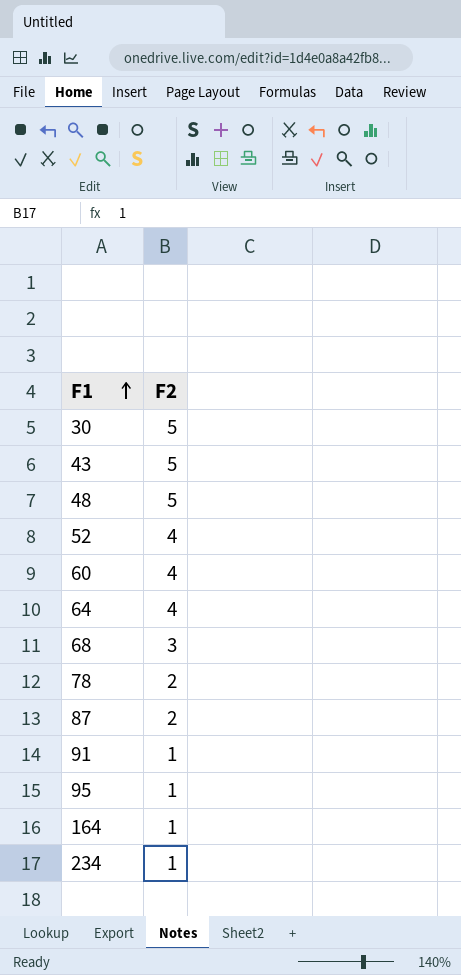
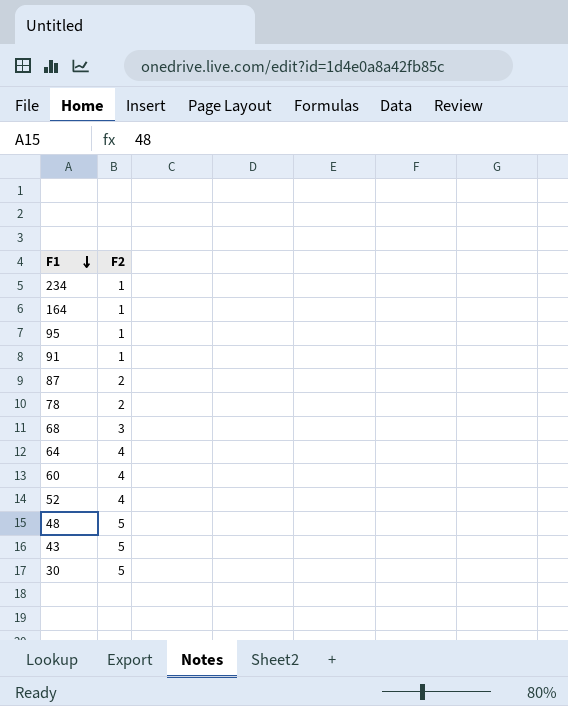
row order: F1 ascending -> F1 descending

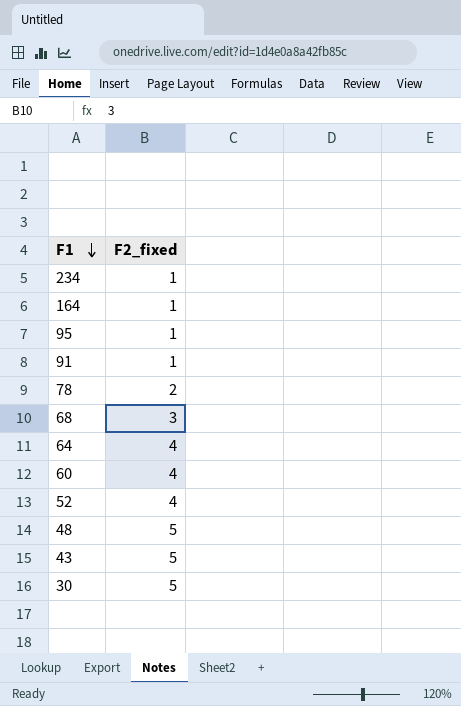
column name: F2 -> F2_fixed
row 87: 2 -> none

